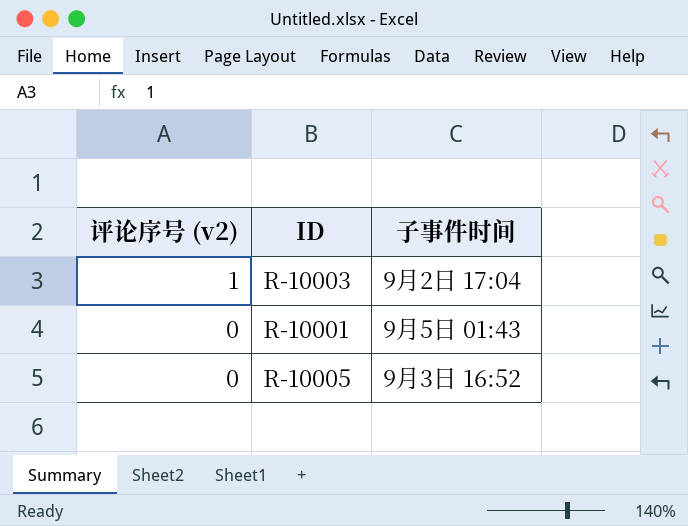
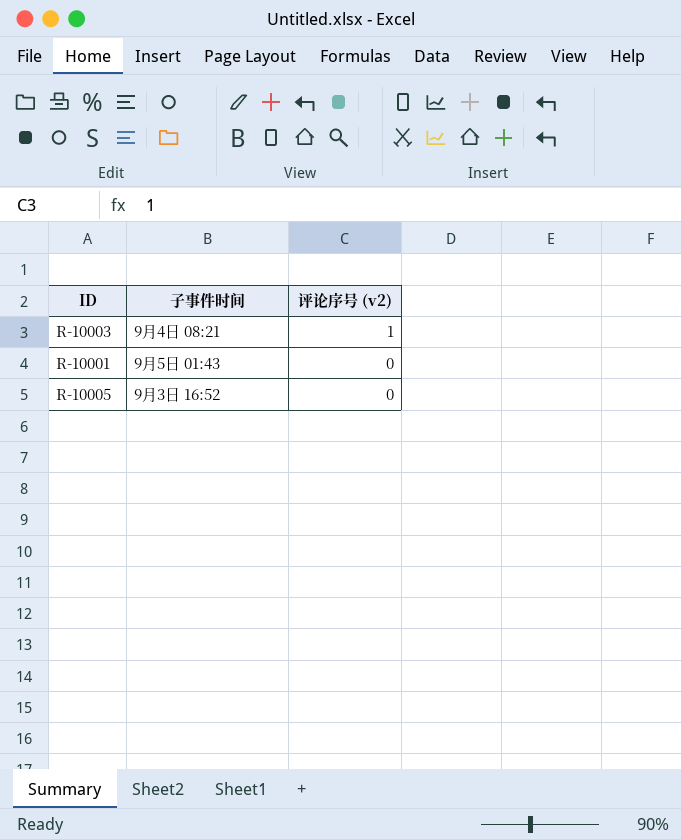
column 评论序号 (v2) | position: 1 -> 3
R-10003 | 子事件时间: 9月2日 17:04 -> 9月4日 08:21

